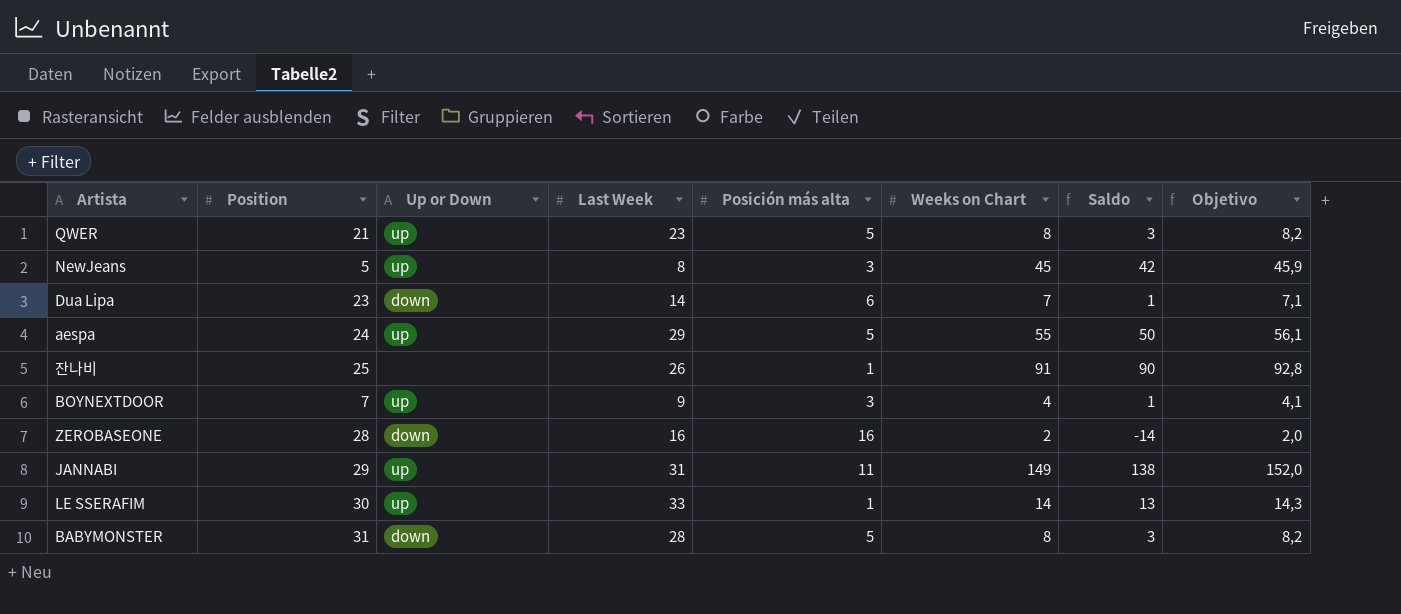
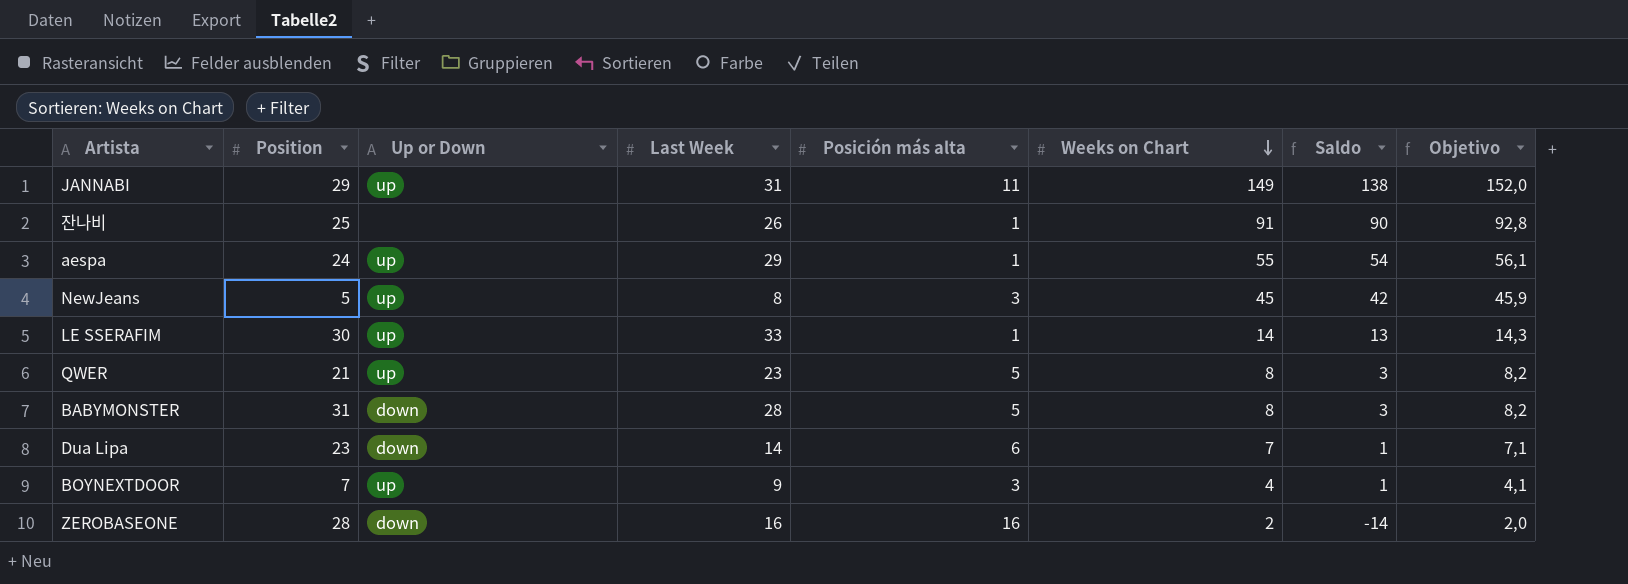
row order: none -> Weeks on Chart descending
aespa | Posición más alta: 5 -> 1
aespa | Saldo: 50 -> 54

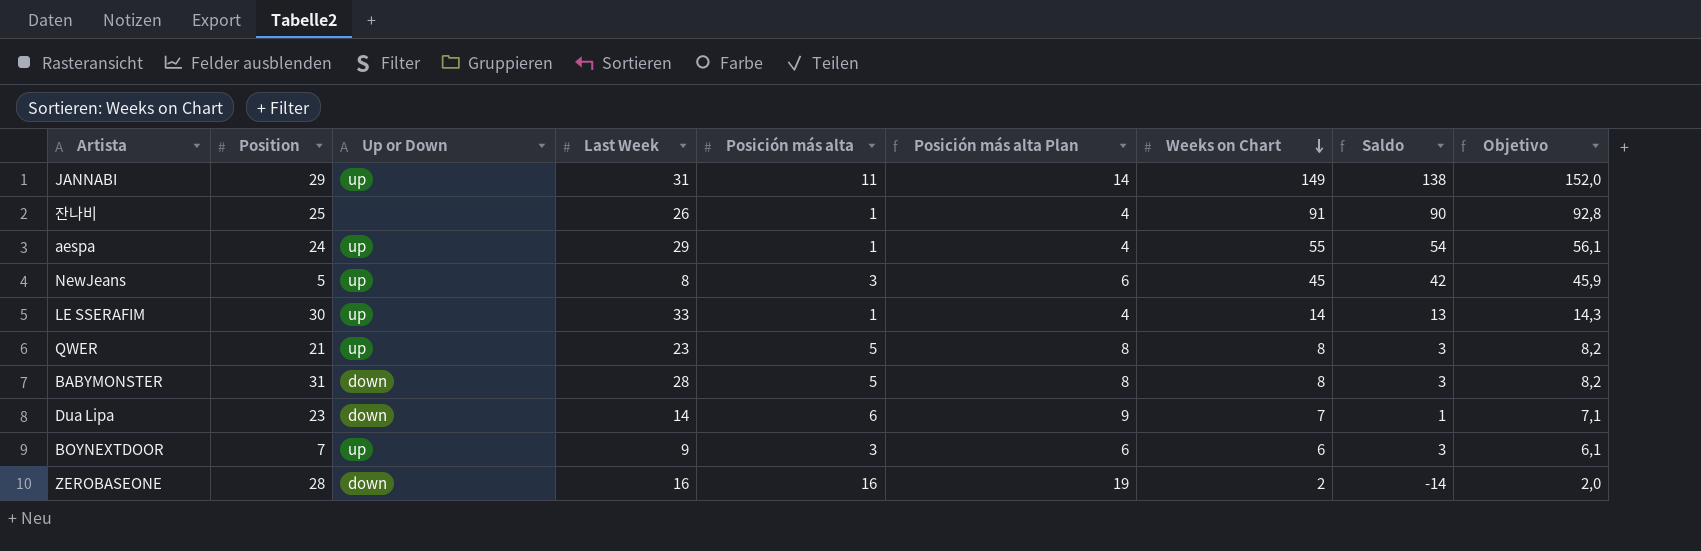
column Posición más alta Plan | formula: none -> [Posición más alta] + 3
BOYNEXTDOOR | Weeks on Chart: 4 -> 6
BOYNEXTDOOR | Saldo: 1 -> 3
BOYNEXTDOOR | Objetivo: 4,1 -> 6,1

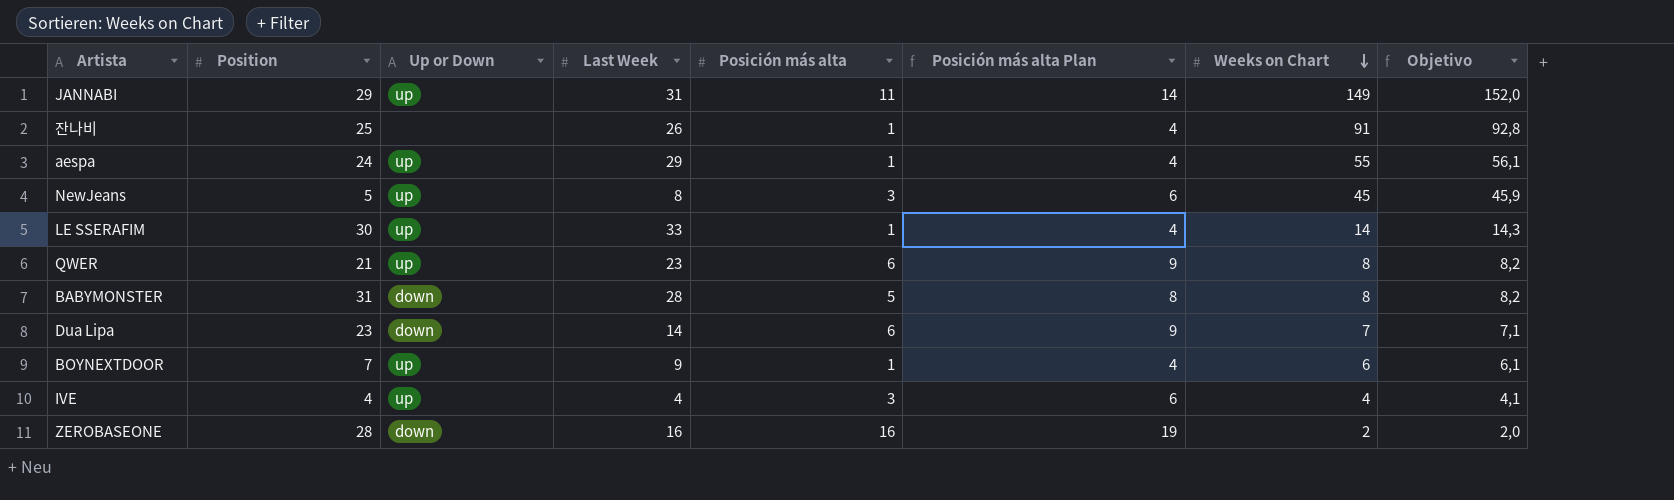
column Saldo | formula: [Weeks on Chart] - [Posición más alta] -> none
QWER | Posición más alta: 5 -> 6
QWER | Posición más alta Plan: 8 -> 9
BOYNEXTDOOR | Posición más alta: 3 -> 1
BOYNEXTDOOR | Posición más alta Plan: 6 -> 4
row IVE: none -> 4 | up | 4 | 3 | 6 | 4 | 4,1

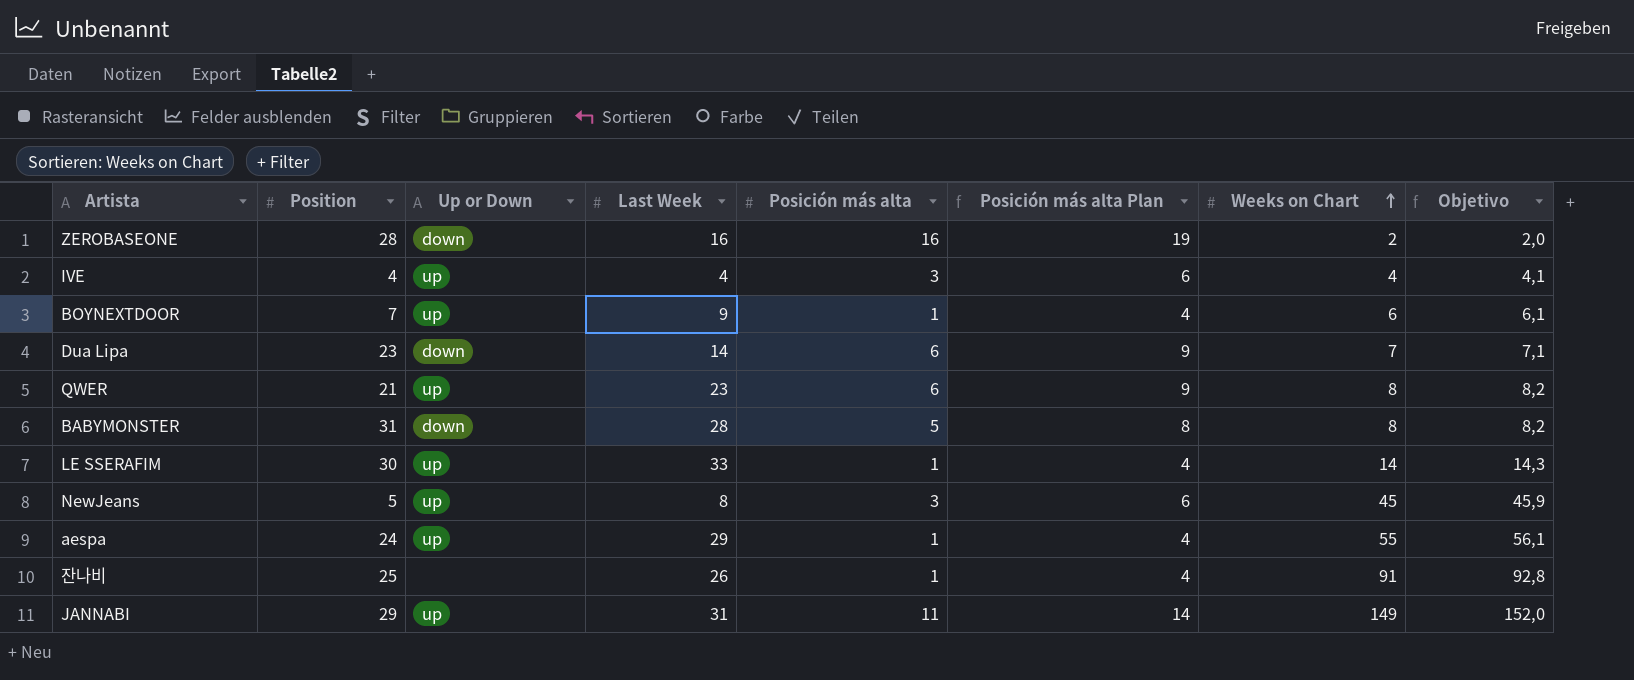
row order: Weeks on Chart descending -> Weeks on Chart ascending

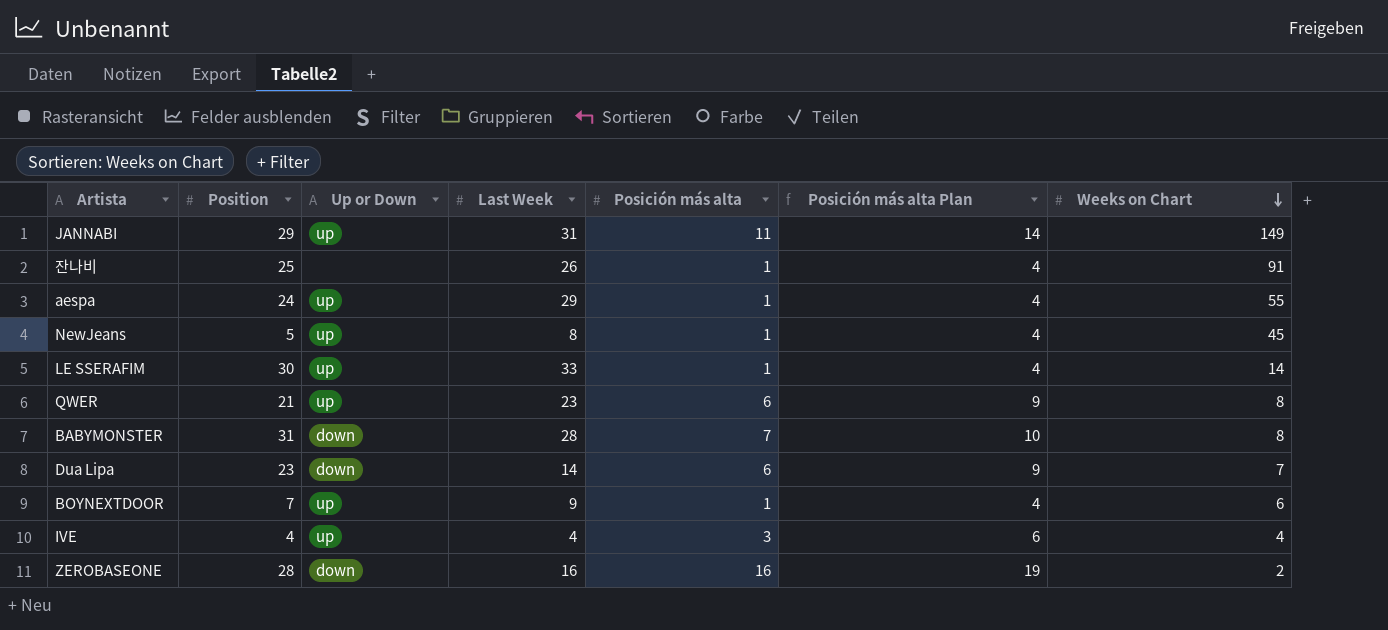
row order: Weeks on Chart ascending -> Weeks on Chart descending
column Objetivo | formula: [Weeks on Chart] * 1,02 -> none
NewJeans | Posición más alta: 3 -> 1
NewJeans | Posición más alta Plan: 6 -> 4
BABYMONSTER | Posición más alta: 5 -> 7
BABYMONSTER | Posición más alta Plan: 8 -> 10

